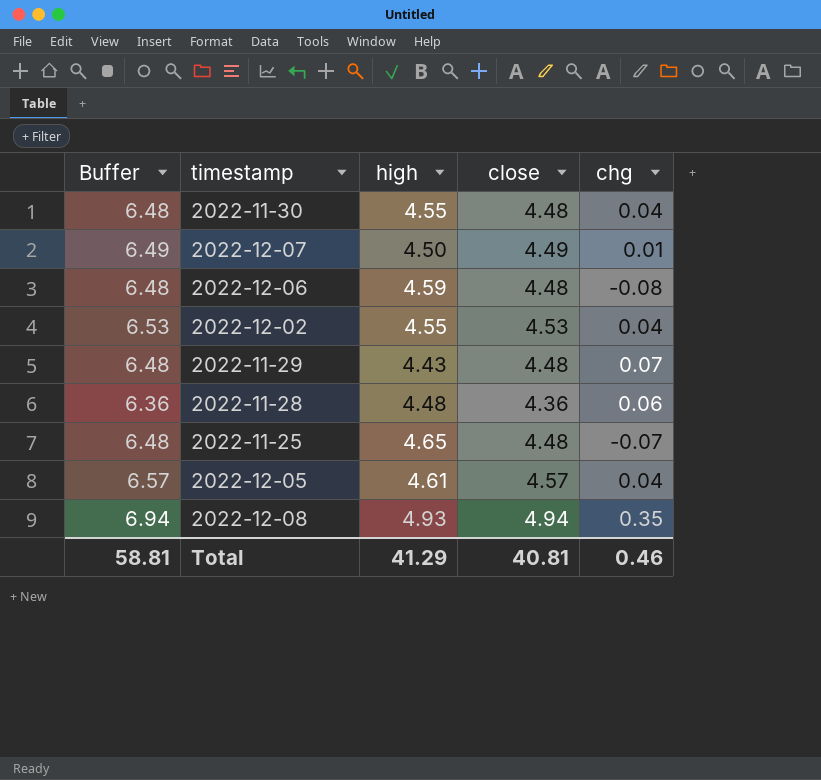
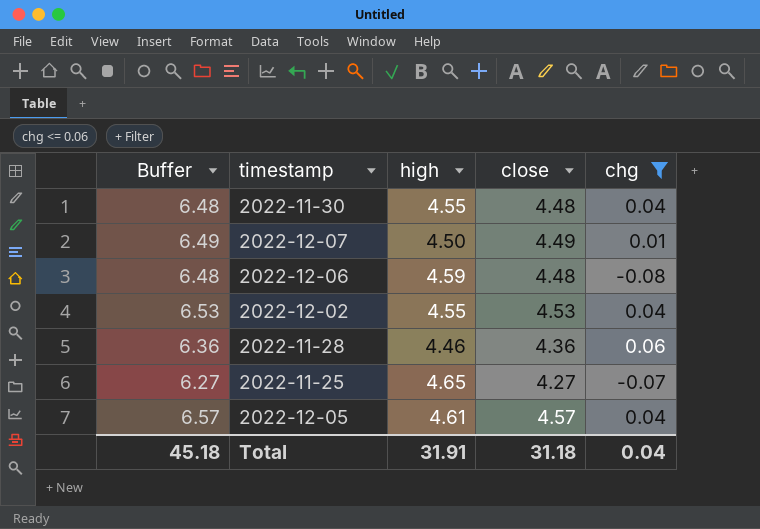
filter: none -> chg <= 0.06
2022-11-28 | high: 4.48 -> 4.46
2022-11-25 | Buffer: 6.48 -> 6.27
2022-11-25 | close: 4.48 -> 4.27
Total | Buffer: 58.81 -> 45.18
Total | high: 41.29 -> 31.91
Total | close: 40.81 -> 31.18
Total | chg: 0.46 -> 0.04

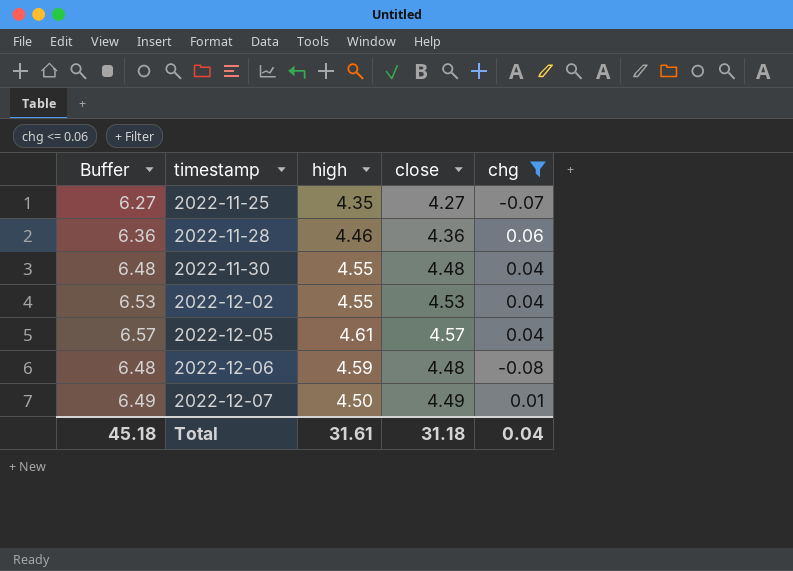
row order: none -> timestamp ascending
2022-11-25 | high: 4.65 -> 4.35
Total | high: 31.91 -> 31.61

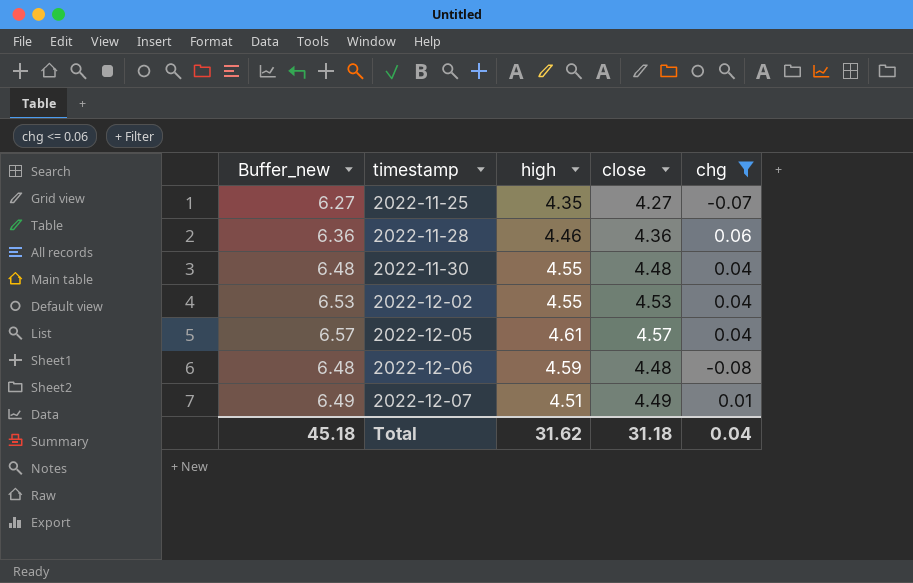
column name: Buffer -> Buffer_new
2022-12-07 | high: 4.50 -> 4.51
Total | high: 31.61 -> 31.62

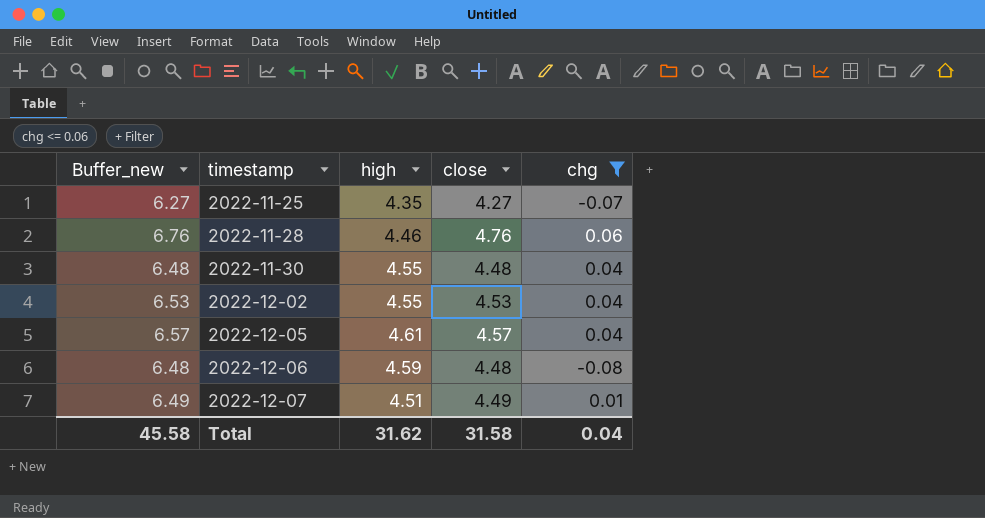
2022-11-28 | Buffer_new: 6.36 -> 6.76
2022-11-28 | close: 4.36 -> 4.76
Total | Buffer_new: 45.18 -> 45.58
Total | close: 31.18 -> 31.58

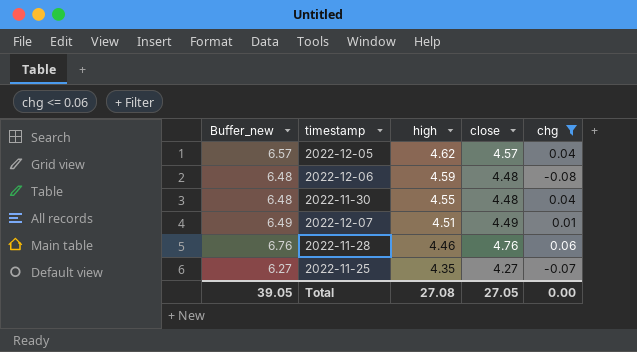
row order: timestamp ascending -> high descending
row 2022-12-02: 6.53 | 4.55 | 4.53 | 0.04 -> none
2022-12-05 | high: 4.61 -> 4.62
Total | Buffer_new: 45.58 -> 39.05
Total | high: 31.62 -> 27.08
Total | close: 31.58 -> 27.05
Total | chg: 0.04 -> 0.00

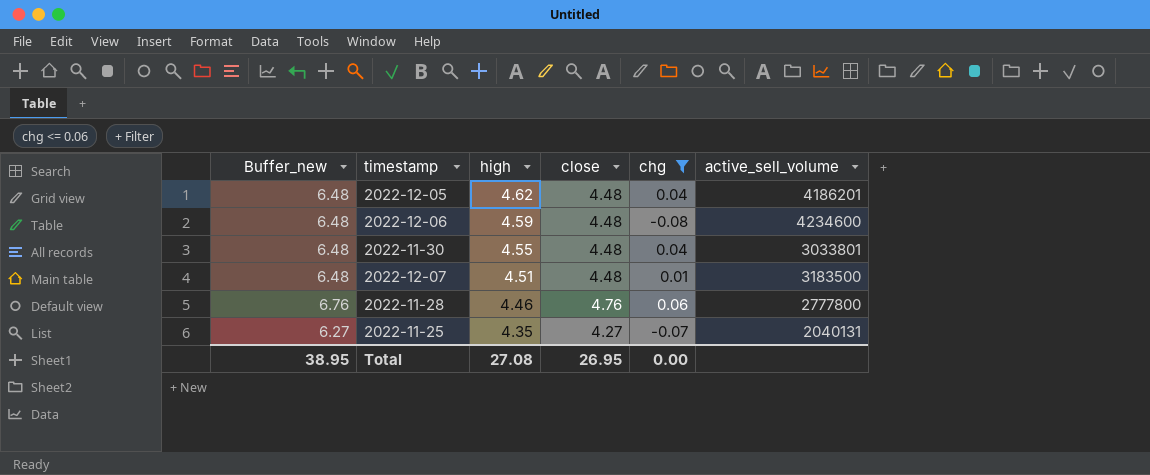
column active_sell_volume | position: none -> 6
2022-12-05 | Buffer_new: 6.57 -> 6.48
2022-12-05 | close: 4.57 -> 4.48
2022-12-07 | Buffer_new: 6.49 -> 6.48
2022-12-07 | close: 4.49 -> 4.48
Total | Buffer_new: 39.05 -> 38.95
Total | close: 27.05 -> 26.95

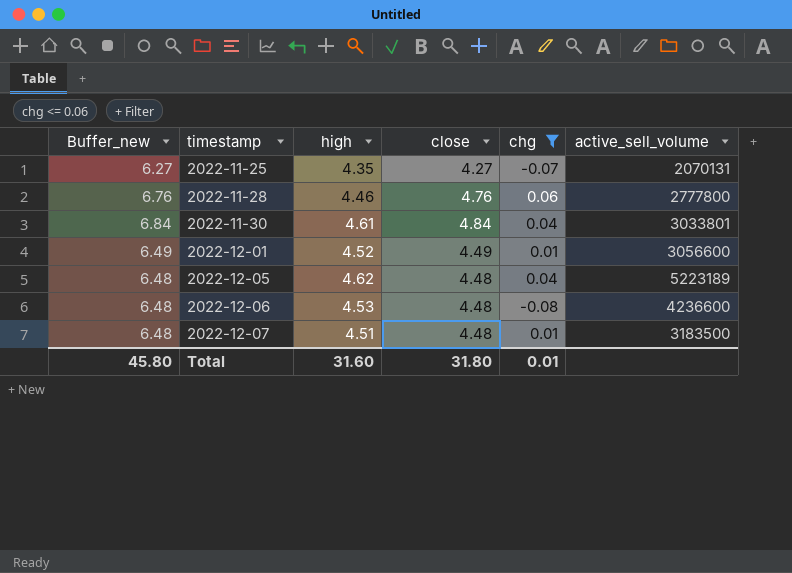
row order: high descending -> timestamp ascending
2022-11-25 | active_sell_volume: 2040131 -> 2070131
2022-11-30 | Buffer_new: 6.48 -> 6.84
2022-11-30 | high: 4.55 -> 4.61
2022-11-30 | close: 4.48 -> 4.84
row 2022-12-01: none -> 6.49 | 4.52 | 4.49 | 0.01 | 3056600
2022-12-05 | active_sell_volume: 4186201 -> 5223189
2022-12-06 | high: 4.59 -> 4.53
2022-12-06 | active_sell_volume: 4234600 -> 4236600
Total | Buffer_new: 38.95 -> 45.80
Total | high: 27.08 -> 31.60
Total | close: 26.95 -> 31.80
Total | chg: 0.00 -> 0.01

